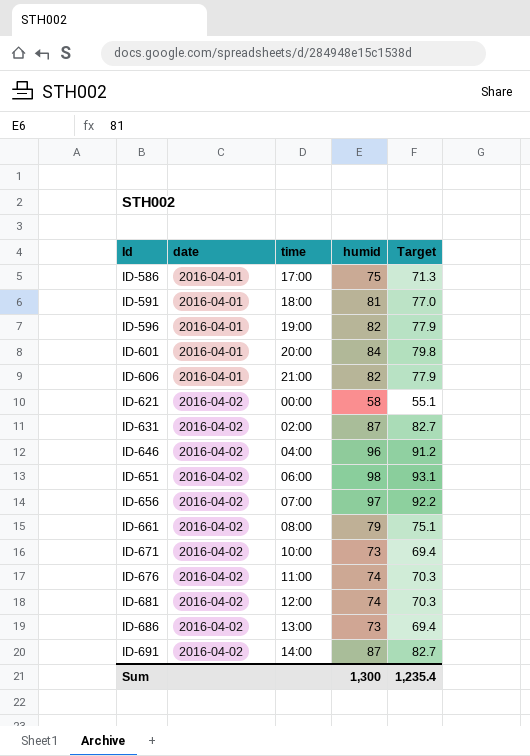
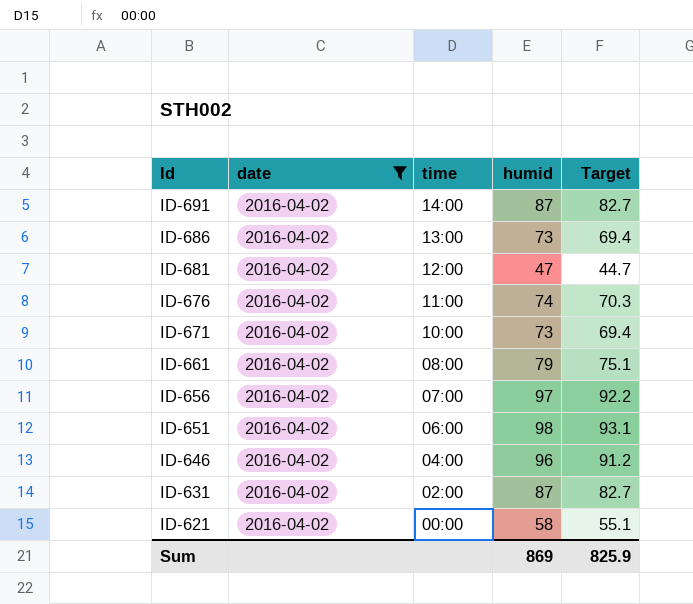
filter: none -> date = 2016-04-02
row order: Id ascending -> Id descending
ID-681 | humid: 74 -> 47
ID-681 | Target: 70.3 -> 44.7
Sum | humid: 1,300 -> 869
Sum | Target: 1,235.4 -> 825.9

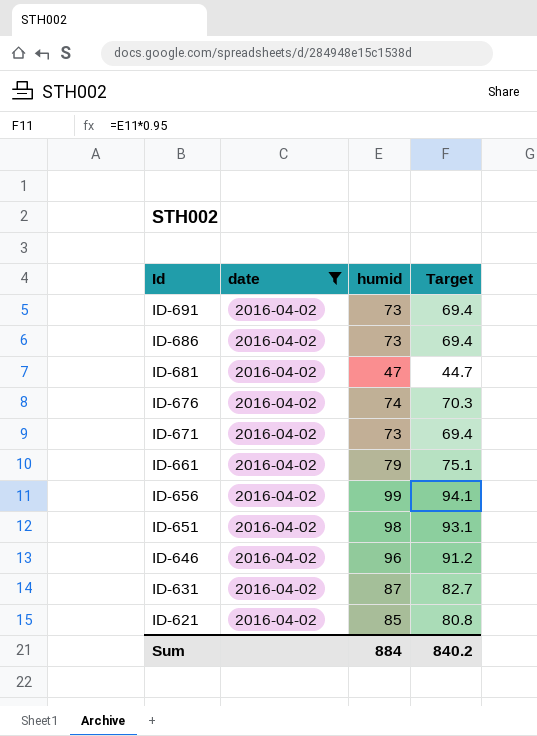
column time | position: 3 -> none
ID-691 | humid: 87 -> 73
ID-691 | Target: 82.7 -> 69.4
ID-656 | humid: 97 -> 99
ID-656 | Target: 92.2 -> 94.1
ID-621 | humid: 58 -> 85
ID-621 | Target: 55.1 -> 80.8
Sum | humid: 869 -> 884
Sum | Target: 825.9 -> 840.2

